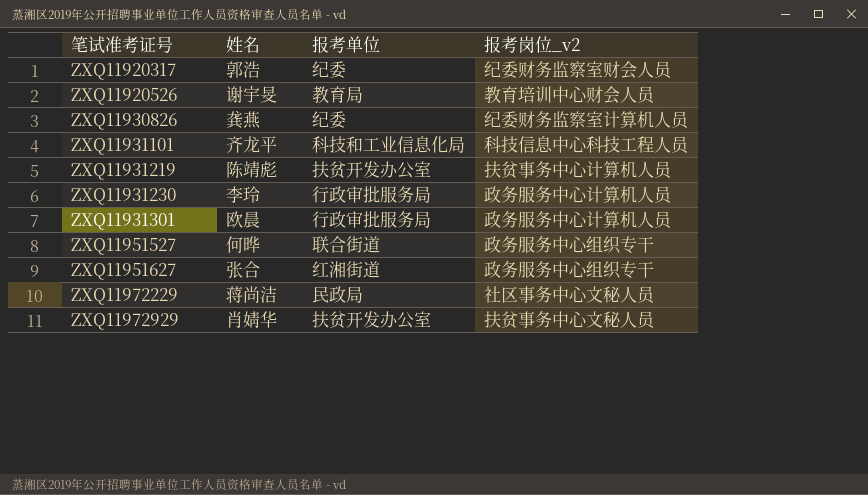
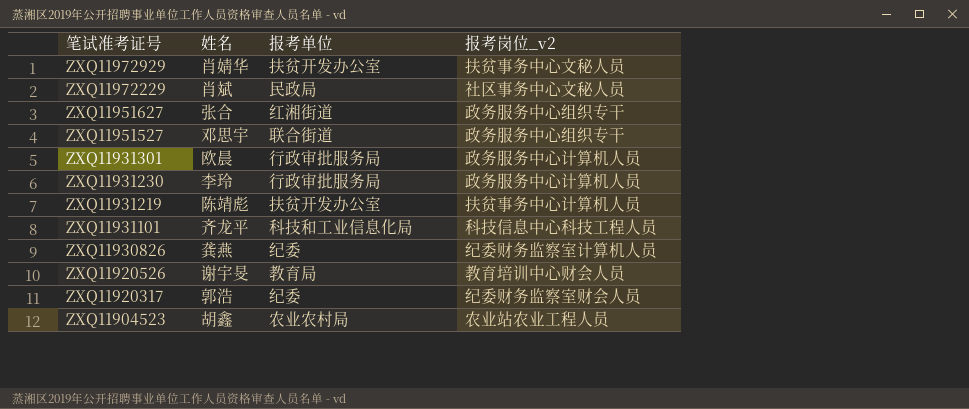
row order: 笔试准考证号 ascending -> 笔试准考证号 descending
ZXQ11972229 | 姓名: 蒋尚洁 -> 肖斌
ZXQ11951527 | 姓名: 何晔 -> 邓思宇
row ZXQ11904523: none -> 胡鑫 | 农业农村局 | 农业站农业工程人员

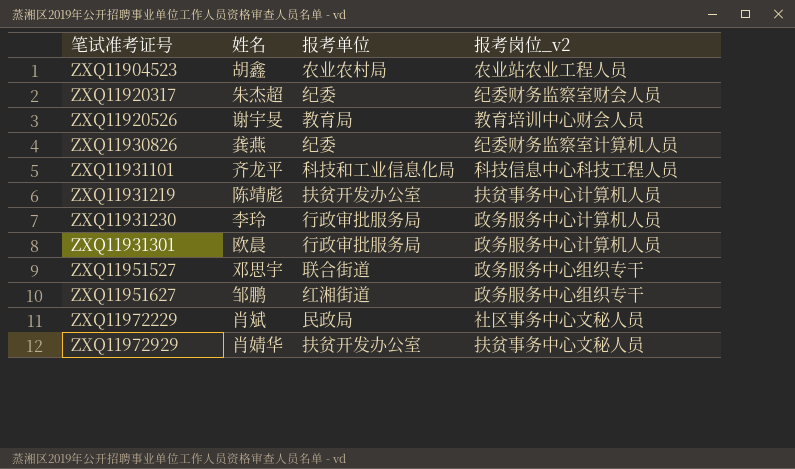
row order: 笔试准考证号 descending -> 笔试准考证号 ascending
ZXQ11920317 | 姓名: 郭浩 -> 朱杰超
ZXQ11951627 | 姓名: 张合 -> 邹鹏

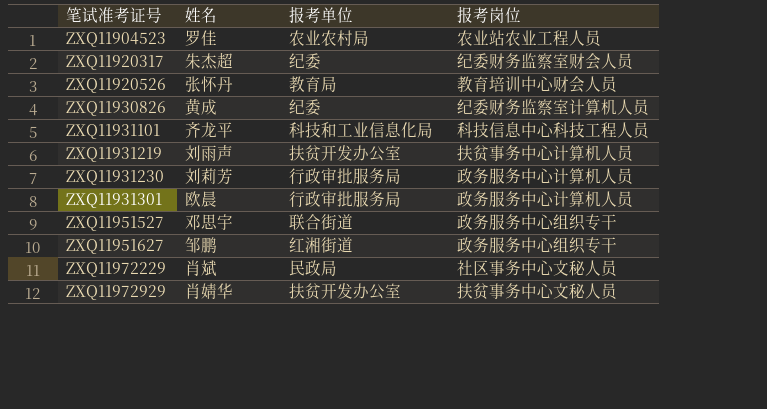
column name: 报考岗位_v2 -> 报考岗位
ZXQ11904523 | 姓名: 胡鑫 -> 罗佳
ZXQ11920526 | 姓名: 谢宇旻 -> 张怀丹
ZXQ11930826 | 姓名: 龚燕 -> 黄成
ZXQ11931219 | 姓名: 陈靖彪 -> 刘雨声
ZXQ11931230 | 姓名: 李玲 -> 刘莉芳

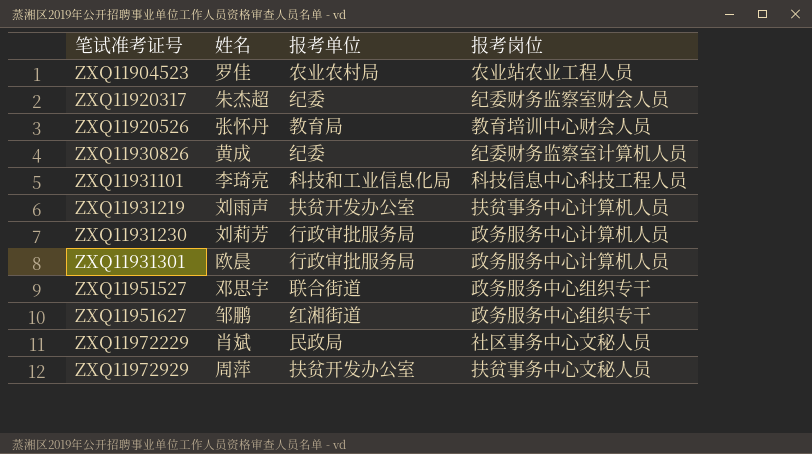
ZXQ11931101 | 姓名: 齐龙平 -> 李琦亮
ZXQ11972929 | 姓名: 肖婧华 -> 周萍

